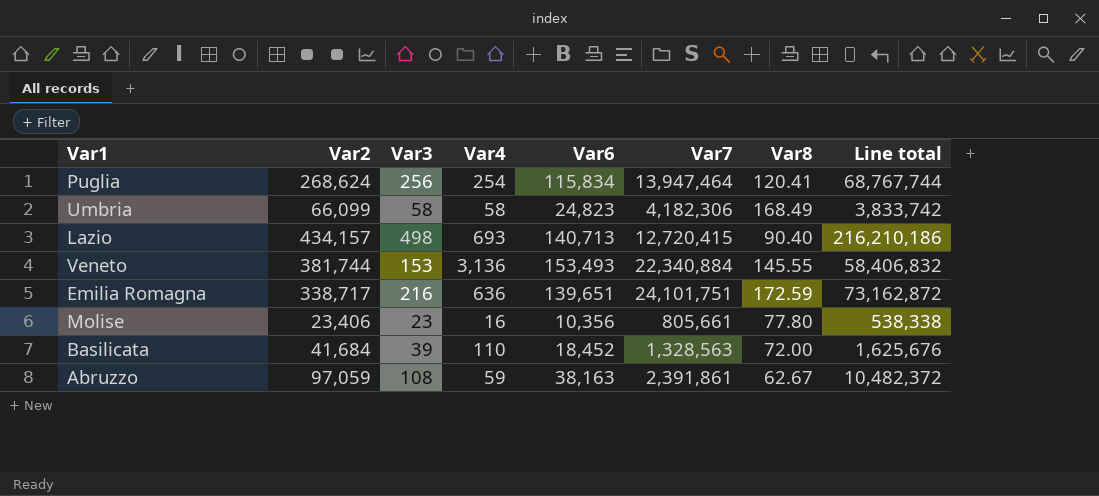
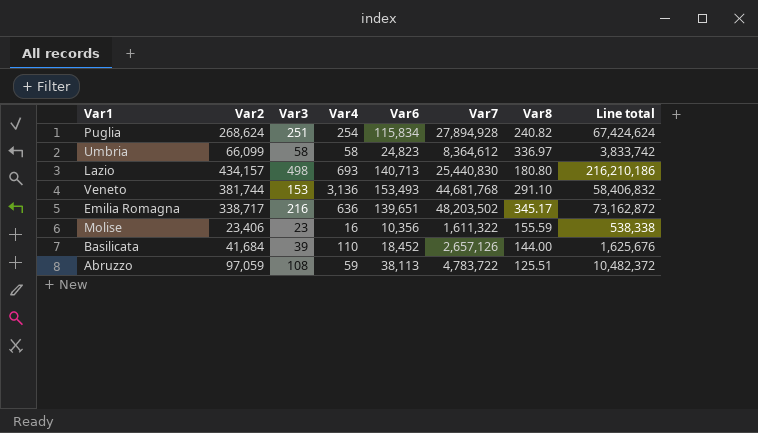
Puglia | Var3: 256 -> 251
Puglia | Var7: 13,947,464 -> 27,894,928
Puglia | Var8: 120.41 -> 240.82
Puglia | Line total: 68,767,744 -> 67,424,624
Umbria | Var7: 4,182,306 -> 8,364,612
Umbria | Var8: 168.49 -> 336.97
Lazio | Var7: 12,720,415 -> 25,440,830
Lazio | Var8: 90.40 -> 180.80
Veneto | Var7: 22,340,884 -> 44,681,768
Veneto | Var8: 145.55 -> 291.10
Emilia Romagna | Var7: 24,101,751 -> 48,203,502
Emilia Romagna | Var8: 172.59 -> 345.17
Molise | Var7: 805,661 -> 1,611,322
Molise | Var8: 77.80 -> 155.59
Basilicata | Var7: 1,328,563 -> 2,657,126
Basilicata | Var8: 72.00 -> 144.00
Abruzzo | Var6: 38,163 -> 38,113
Abruzzo | Var7: 2,391,861 -> 4,783,722
Abruzzo | Var8: 62.67 -> 125.51

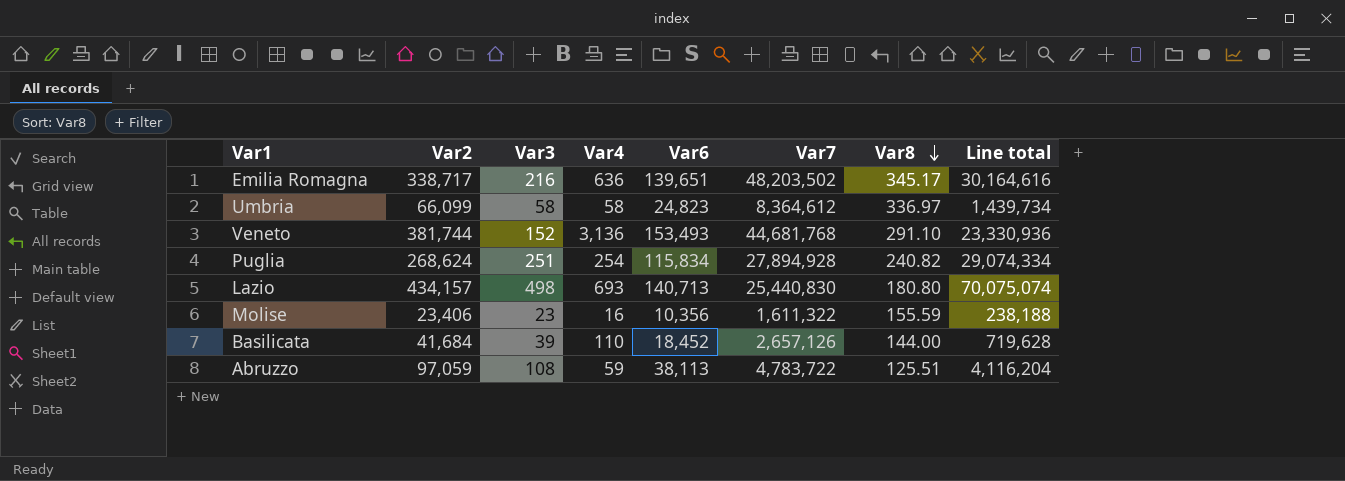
row order: none -> Var8 descending
column Line total | formula: [Var2] * [Var3] -> [Var3] * [Var6]
Veneto | Var3: 153 -> 152

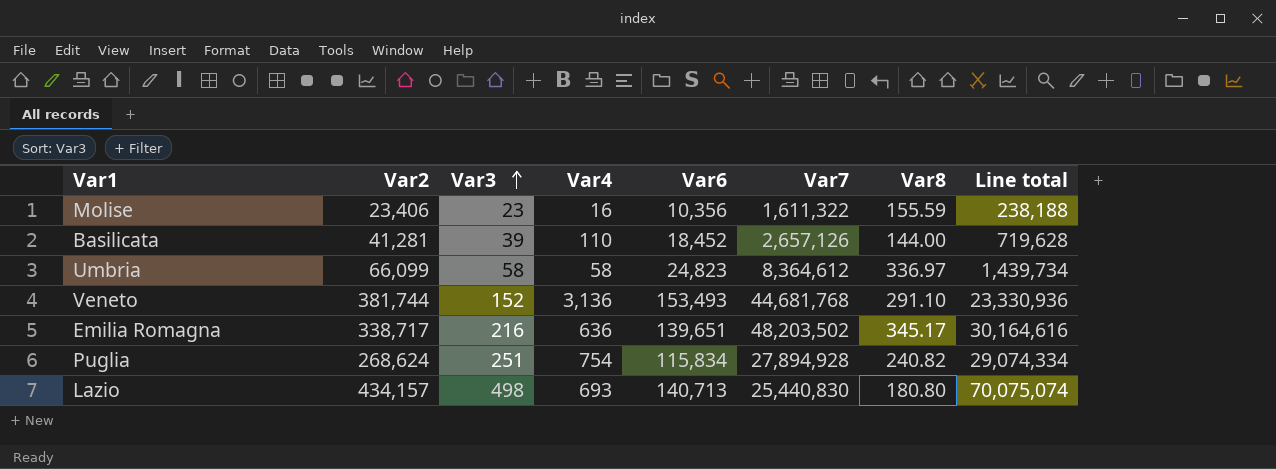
row order: Var8 descending -> Var3 ascending
row Abruzzo: 97,059 | 108 | 59 | 38,113 | 4,783,722 | 125.51 | 4,116,204 -> none
Basilicata | Var2: 41,684 -> 41,281
Puglia | Var4: 254 -> 754

